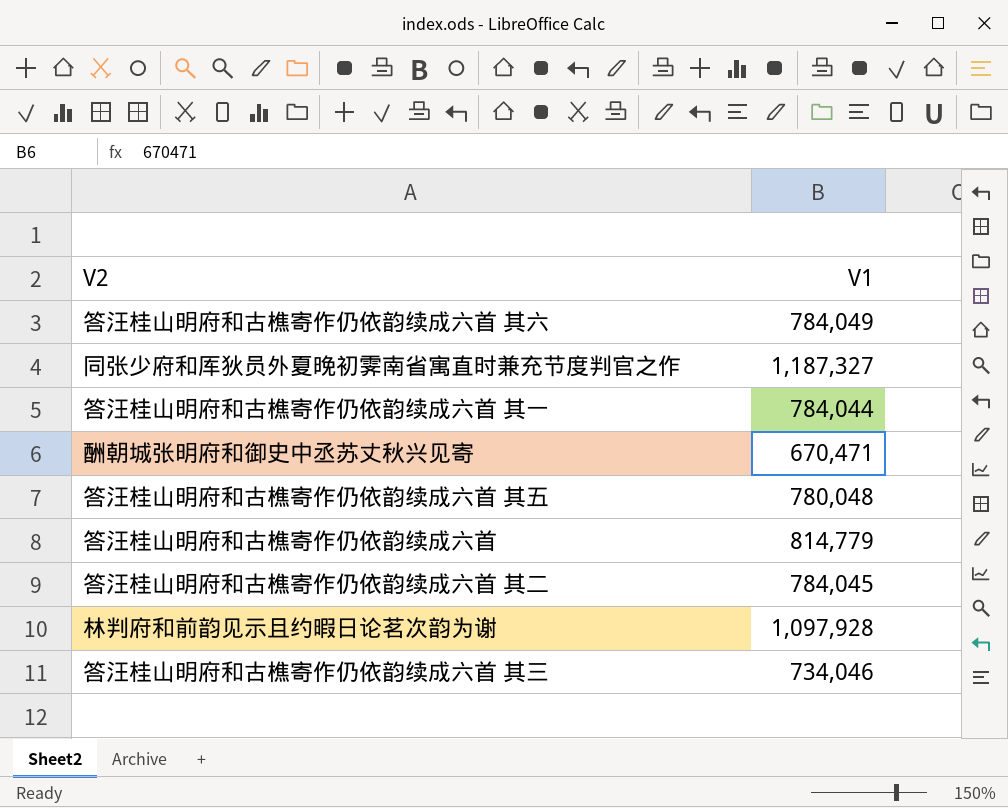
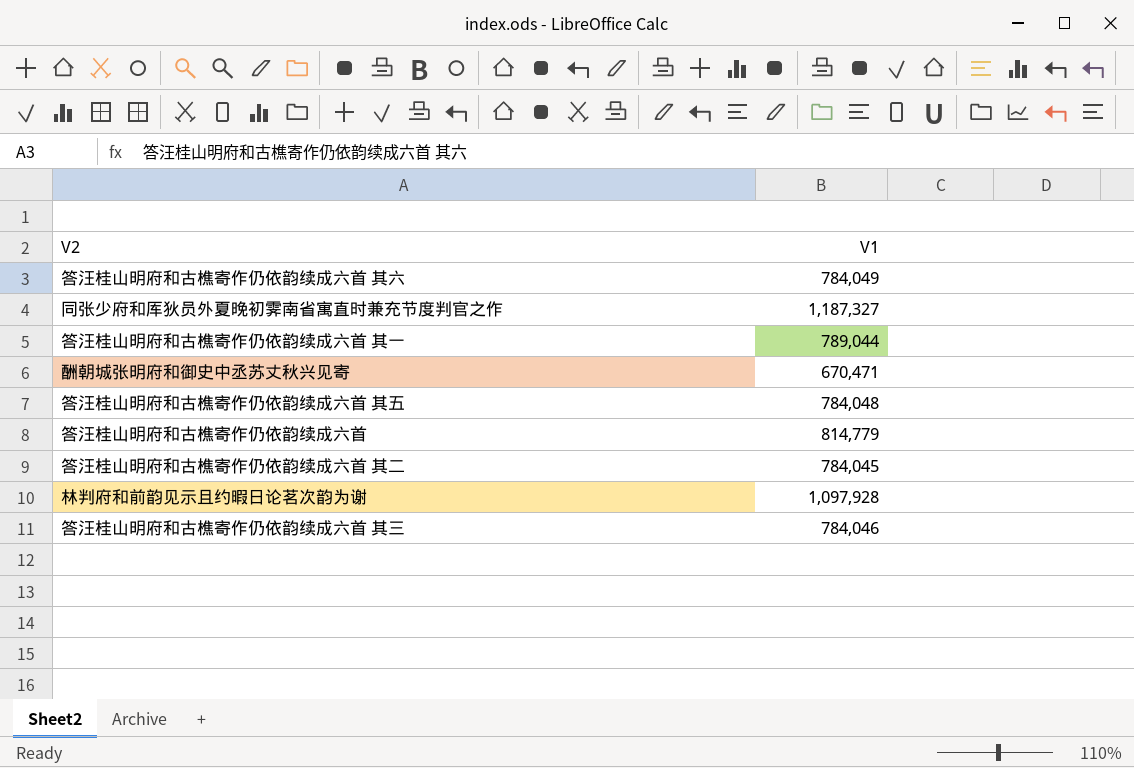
答汪桂山明府和古樵寄作仍依韵续成六首 其一 | V1: 784,044 -> 789,044
答汪桂山明府和古樵寄作仍依韵续成六首 其五 | V1: 780,048 -> 784,048
答汪桂山明府和古樵寄作仍依韵续成六首 其三 | V1: 734,046 -> 784,046

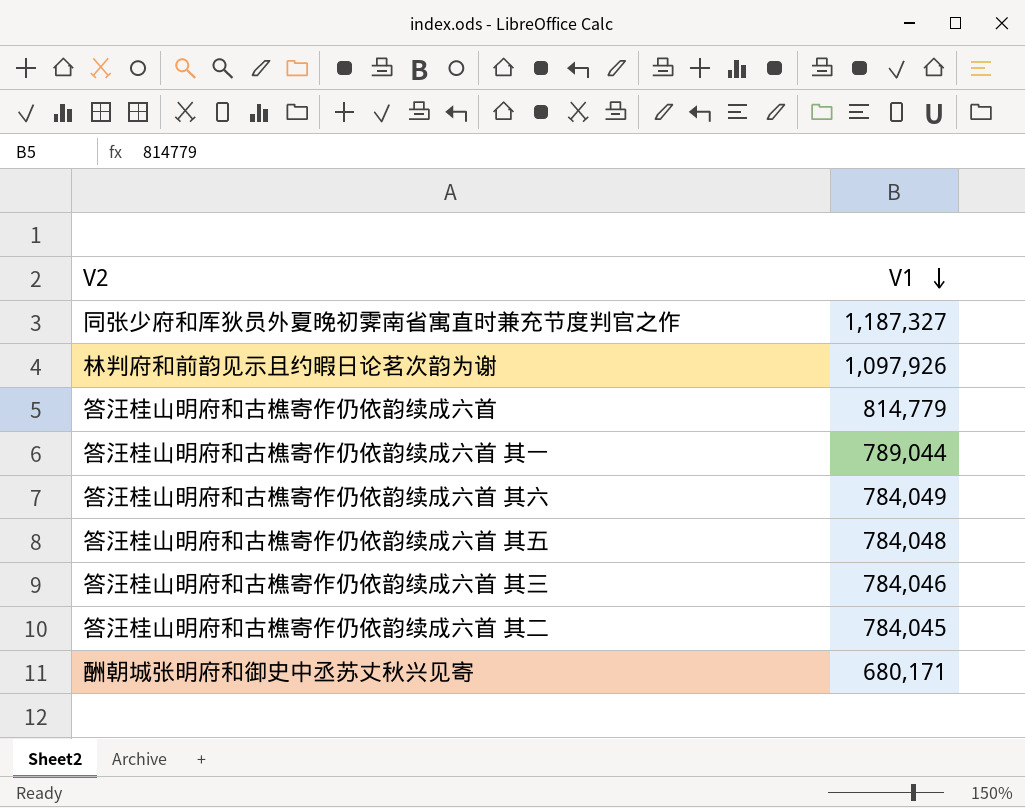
row order: none -> V1 descending
林判府和前韵见示且约暇日论茗次韵为谢 | V1: 1,097,928 -> 1,097,926
酬朝城张明府和御史中丞苏丈秋兴见寄 | V1: 670,471 -> 680,171

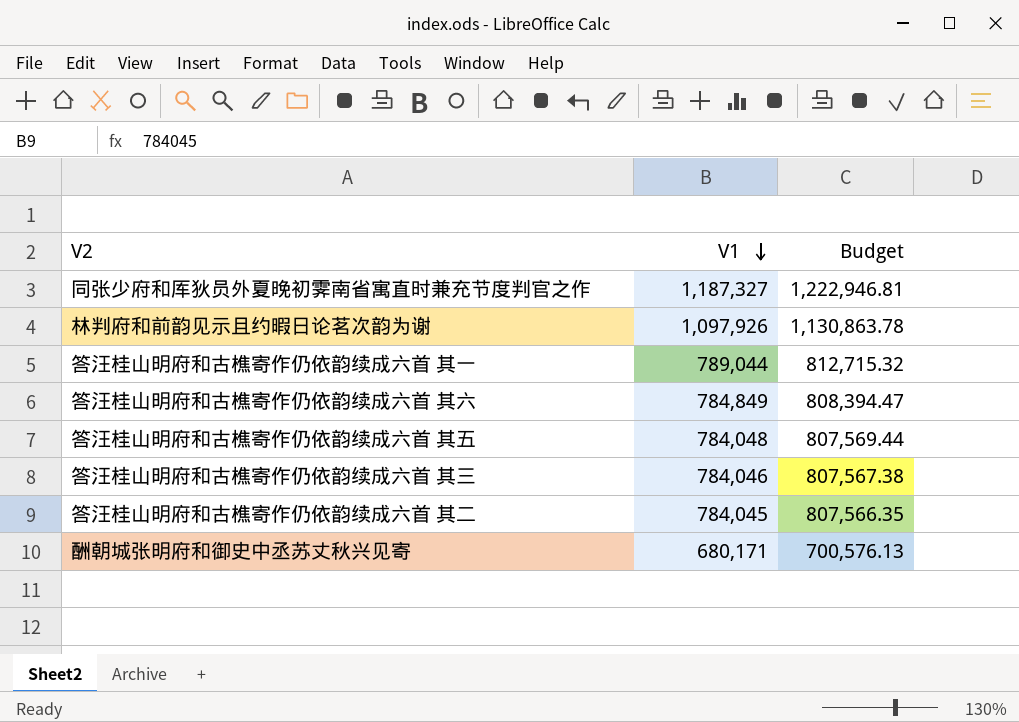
column Budget | formula: none -> [V1] * 1.03
row 答汪桂山明府和古樵寄作仍依韵续成六首: 814,779 -> none
答汪桂山明府和古樵寄作仍依韵续成六首 其六 | V1: 784,049 -> 784,849

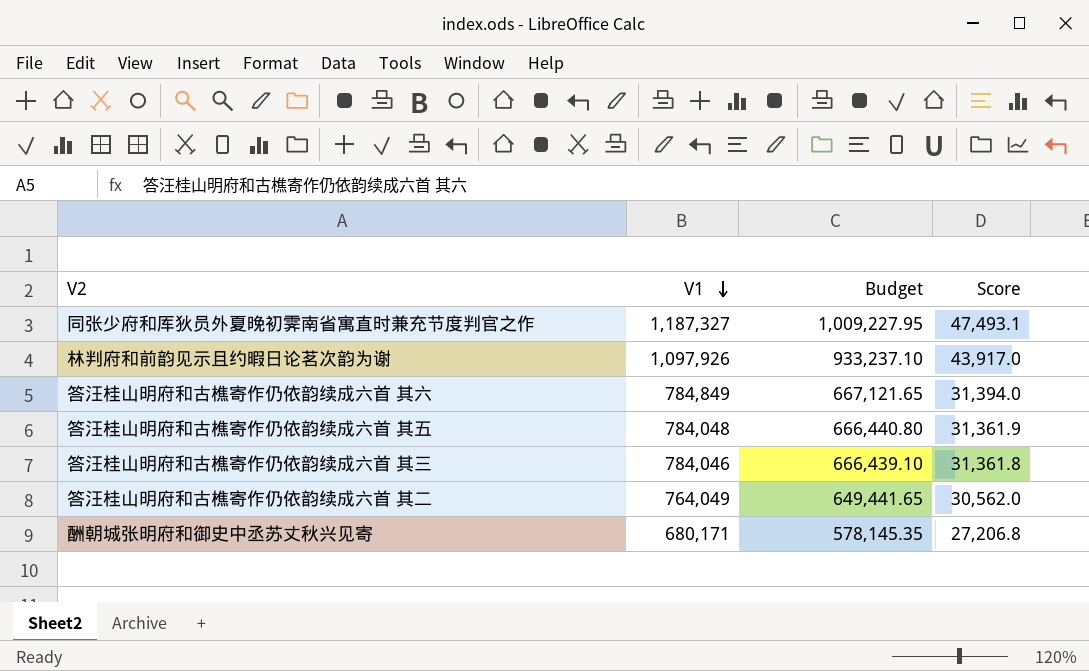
column Budget | formula: [V1] * 1.03 -> [V1] * 0.85
column Score | formula: none -> [V1] * 0.04
row 答汪桂山明府和古樵寄作仍依韵续成六首 其一: 789,044 | 812,715.32 -> none
答汪桂山明府和古樵寄作仍依韵续成六首 其二 | V1: 784,045 -> 764,049

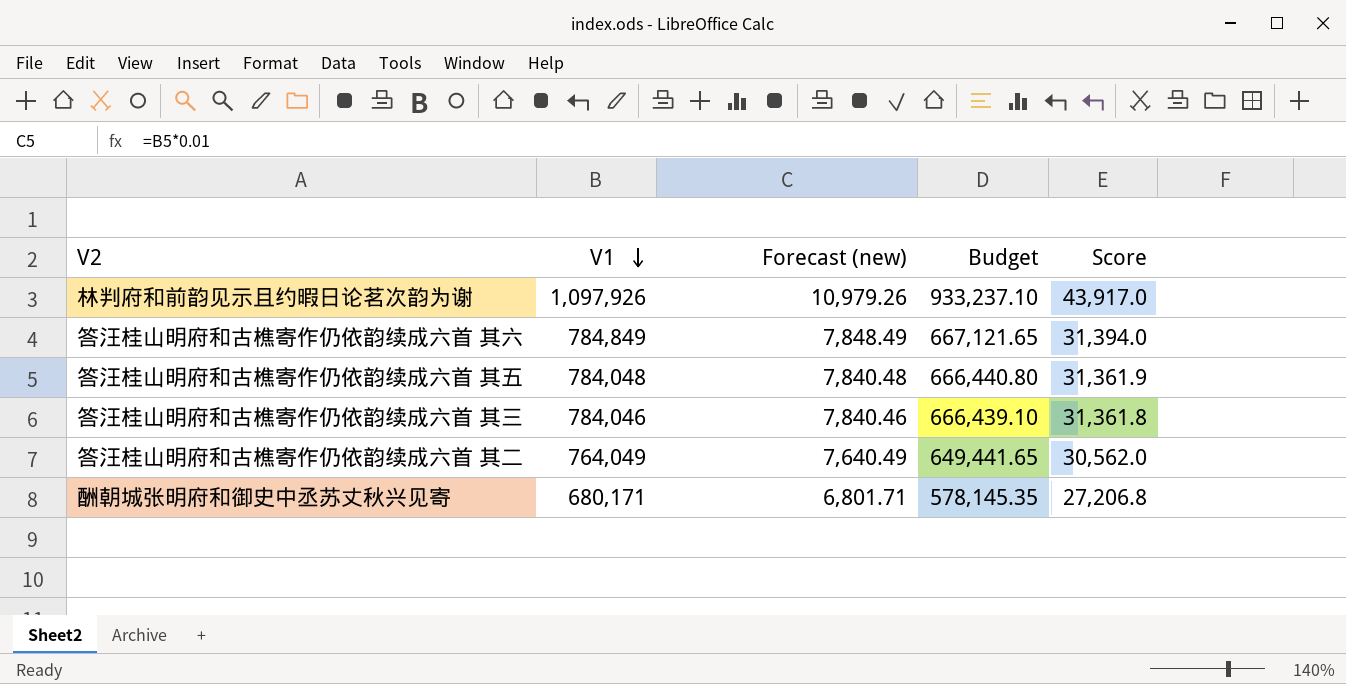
column Forecast (new) | formula: none -> [V1] * 0.01
row 同张少府和厍狄员外夏晚初霁南省寓直时兼充节度判官之作: 1,187,327 | 1,009,227.95 | 47,493.1 -> none

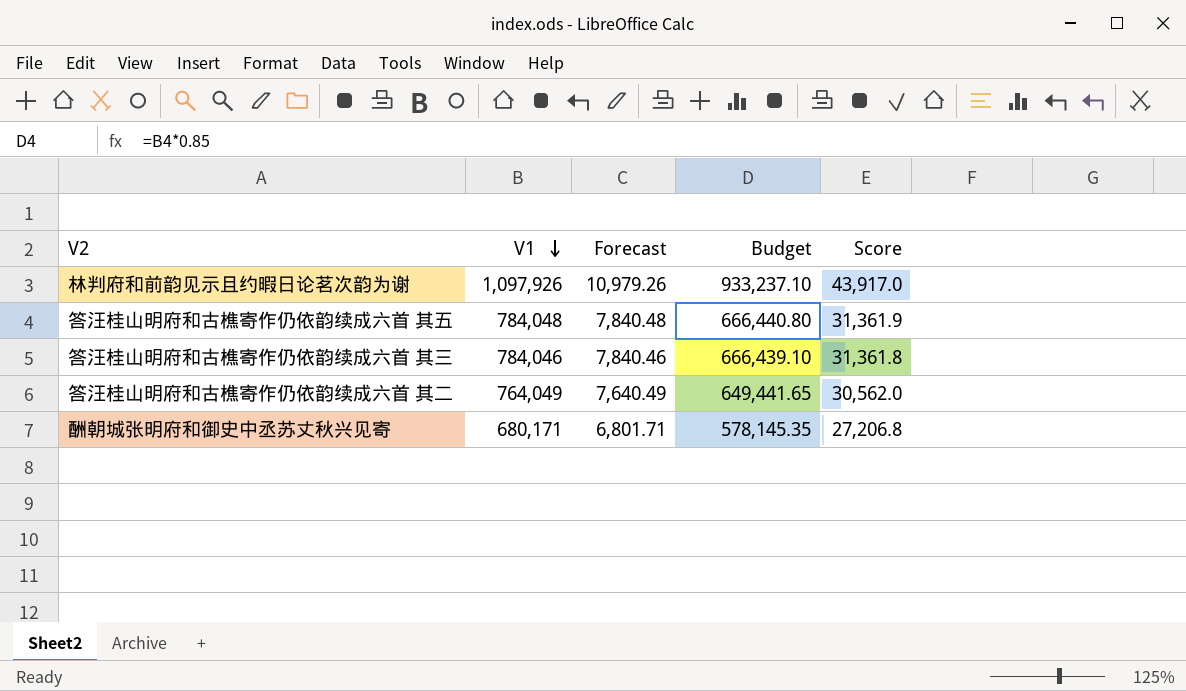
column name: Forecast (new) -> Forecast
row 答汪桂山明府和古樵寄作仍依韵续成六首 其六: 784,849 | 7,848.49 | 667,121.65 | 31,394.0 -> none

